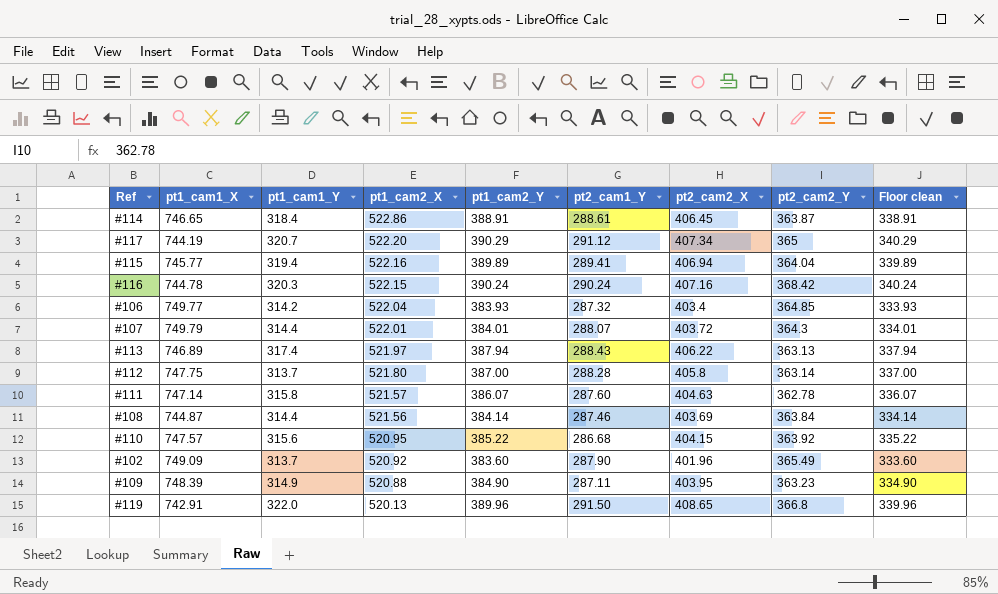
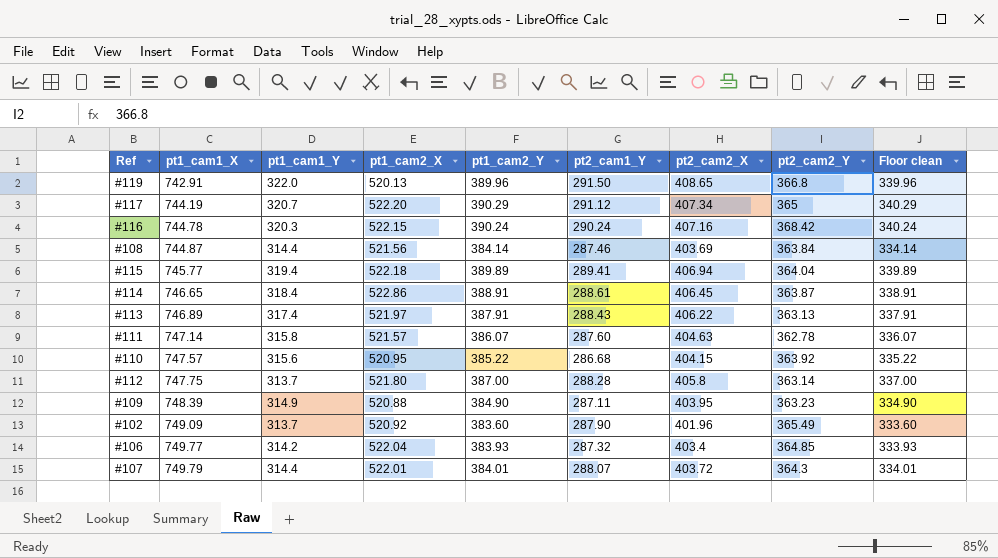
row order: pt1_cam2_X descending -> pt1_cam1_X ascending
#115 | pt1_cam2_X: 522.16 -> 522.18
#113 | pt1_cam2_Y: 387.94 -> 387.91
#113 | Floor clean: 337.94 -> 337.91

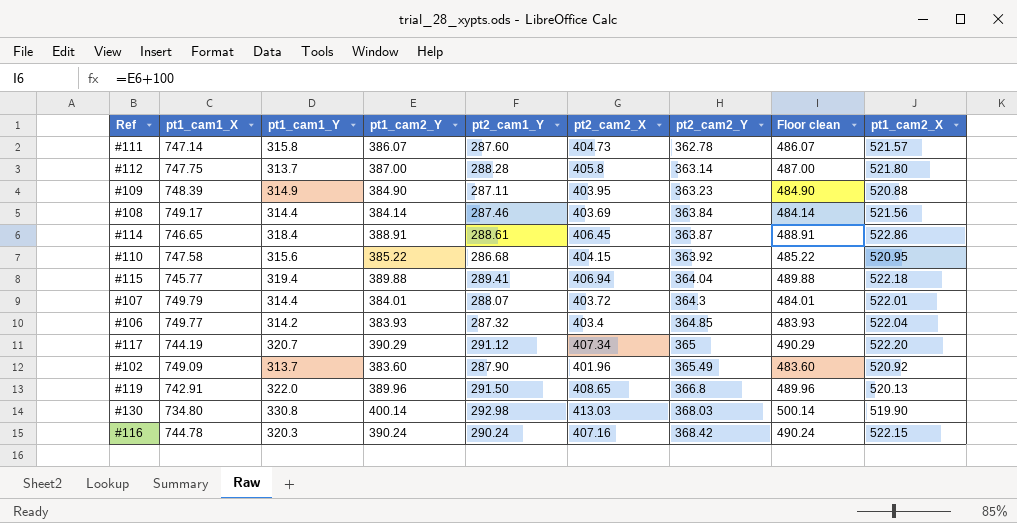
row order: pt1_cam1_X ascending -> pt2_cam2_Y ascending
column Floor clean | formula: [pt1_cam2_Y] - 50 -> [pt1_cam2_Y] + 100
column pt1_cam2_X | position: 4 -> 9
row #113: 746.89 | 317.4 | 521.97 | 387.91 | 288.43 | 406.22 | 363.13 | 337.91 -> none
#111 | pt2_cam2_X: 404.63 -> 404.73
#108 | pt1_cam1_X: 744.87 -> 749.17
#110 | pt1_cam1_X: 747.57 -> 747.58
#115 | pt1_cam2_Y: 389.89 -> 389.88
row #130: none -> 734.80 | 330.8 | 400.14 | 292.98 | 413.03 | 368.03 | 500.14 | 519.90

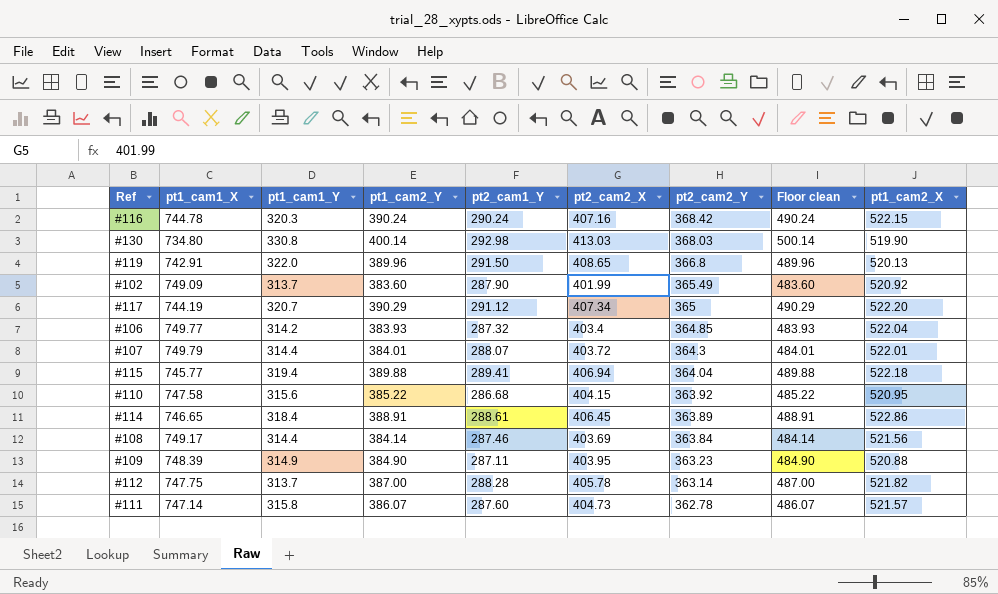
row order: pt2_cam2_Y ascending -> pt2_cam2_Y descending
#102 | pt2_cam2_X: 401.96 -> 401.99
#114 | pt2_cam2_Y: 363.87 -> 363.89
#112 | pt2_cam2_X: 405.8 -> 405.78
#112 | pt1_cam2_X: 521.80 -> 521.82

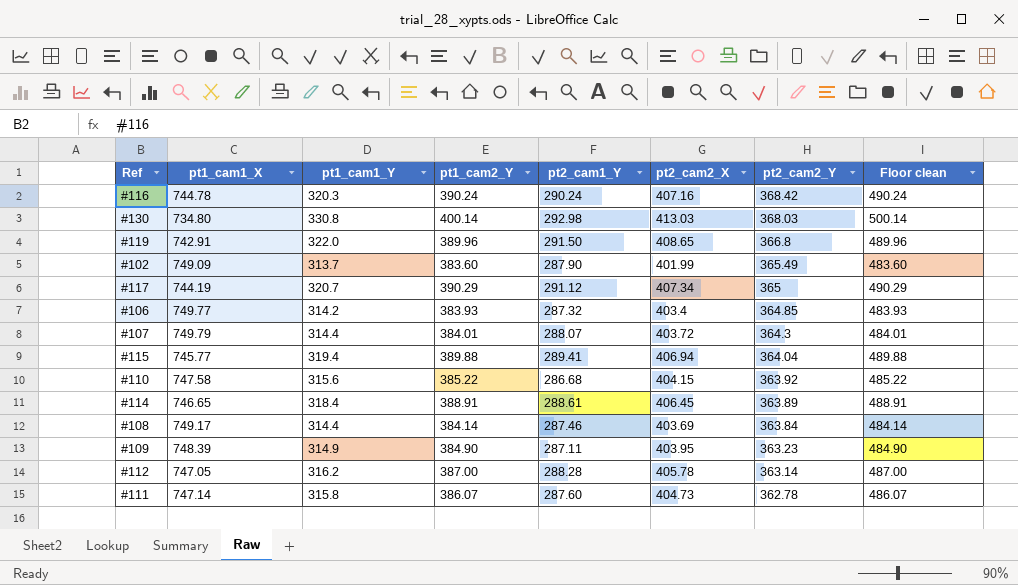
column pt1_cam2_X | position: 9 -> none
#112 | pt1_cam1_X: 747.75 -> 747.05
#112 | pt1_cam1_Y: 313.7 -> 316.2

